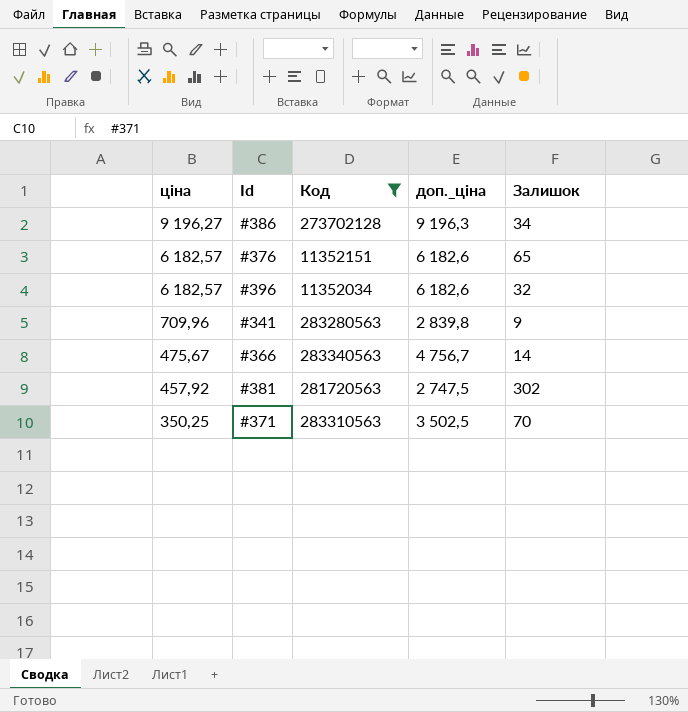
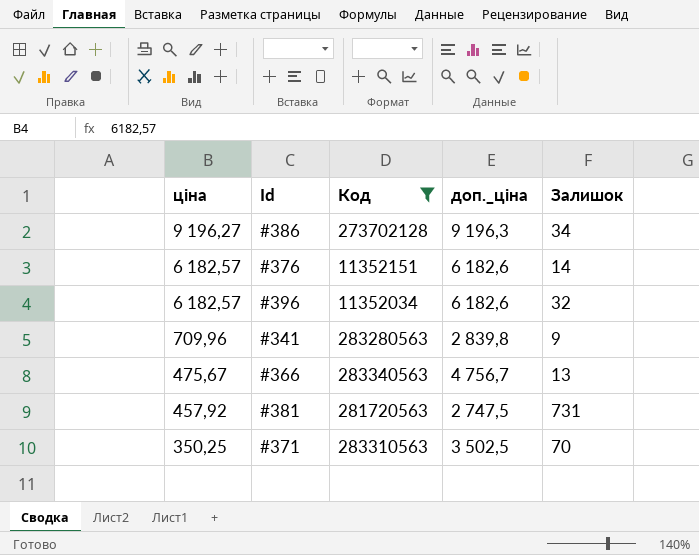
#376 | Залишок: 65 -> 14
#366 | Залишок: 14 -> 13
#381 | Залишок: 302 -> 731

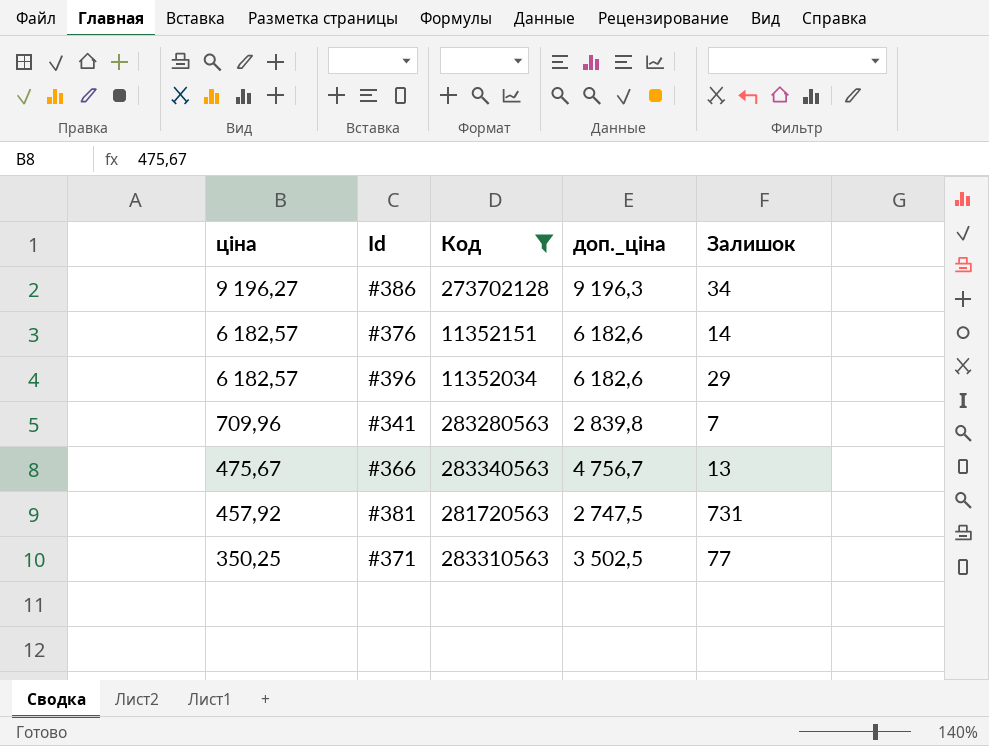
#396 | Залишок: 32 -> 29
#341 | Залишок: 9 -> 7
#371 | Залишок: 70 -> 77

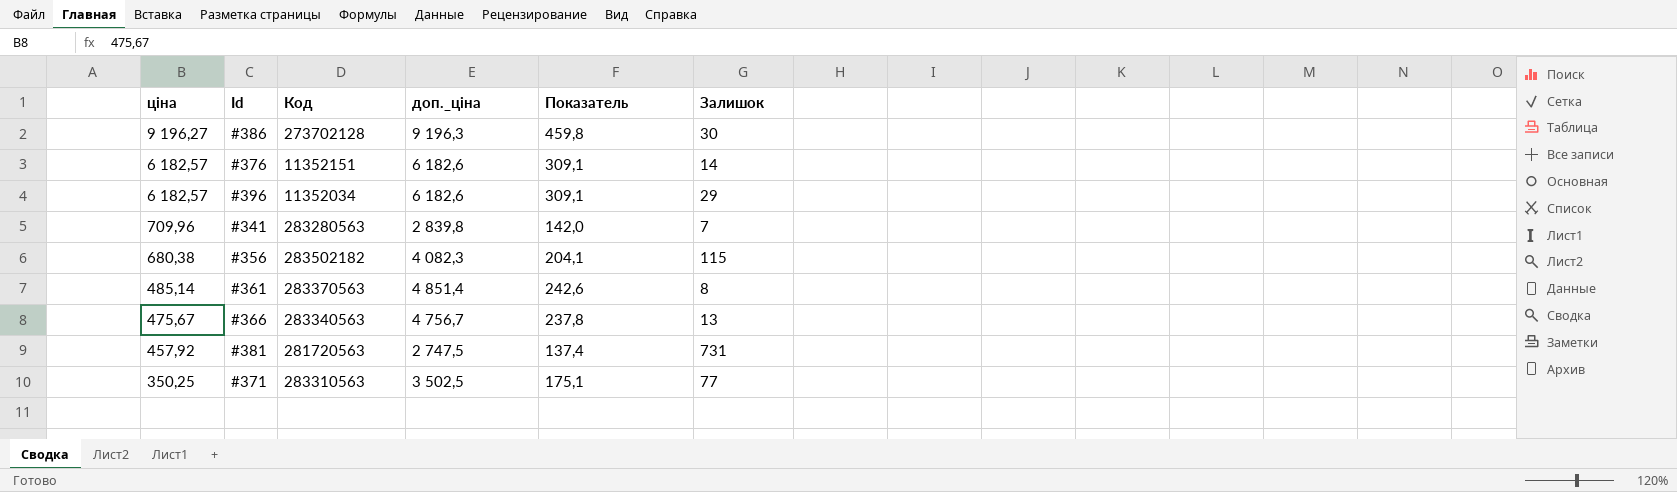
filter: Код <= 283340563 -> none
column Показатель | formula: none -> [доп._ціна] * 0,05
#386 | Залишок: 34 -> 30

